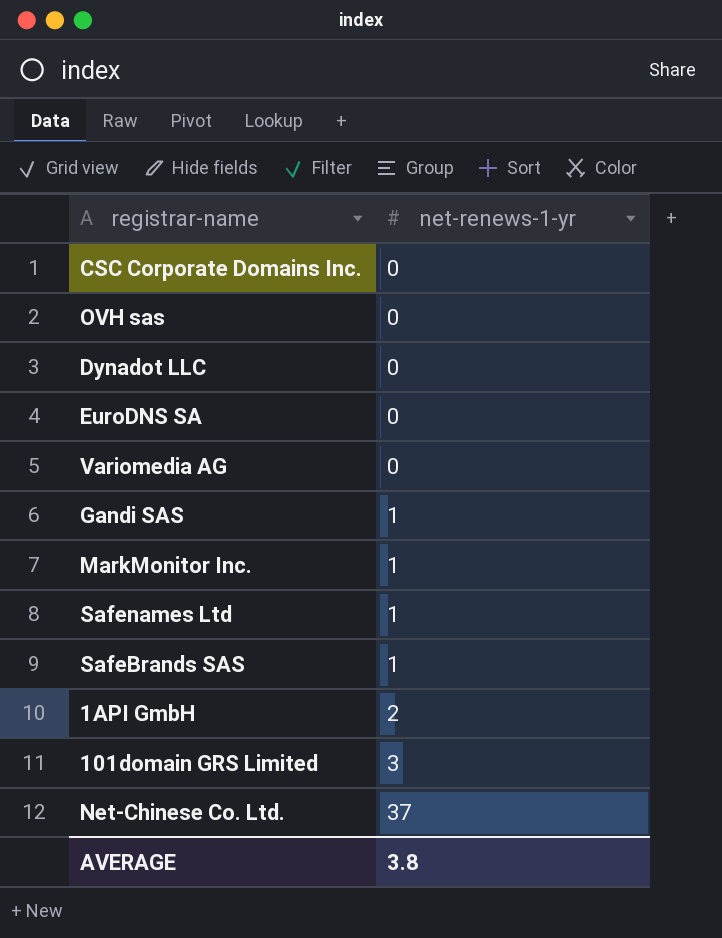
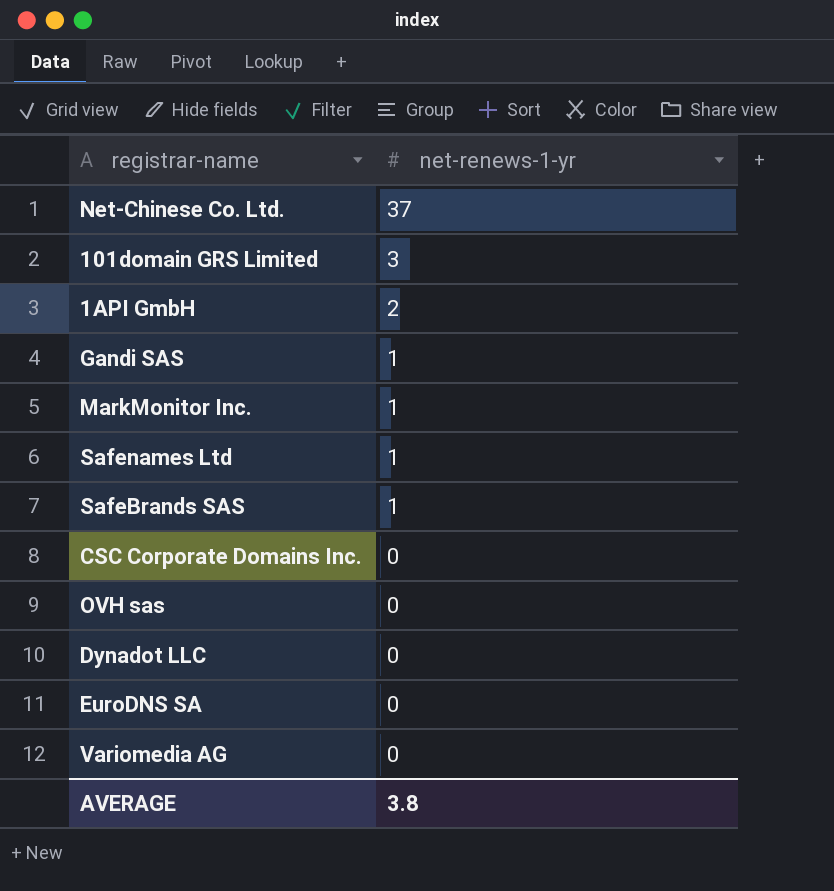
row order: net-renews-1-yr ascending -> net-renews-1-yr descending

